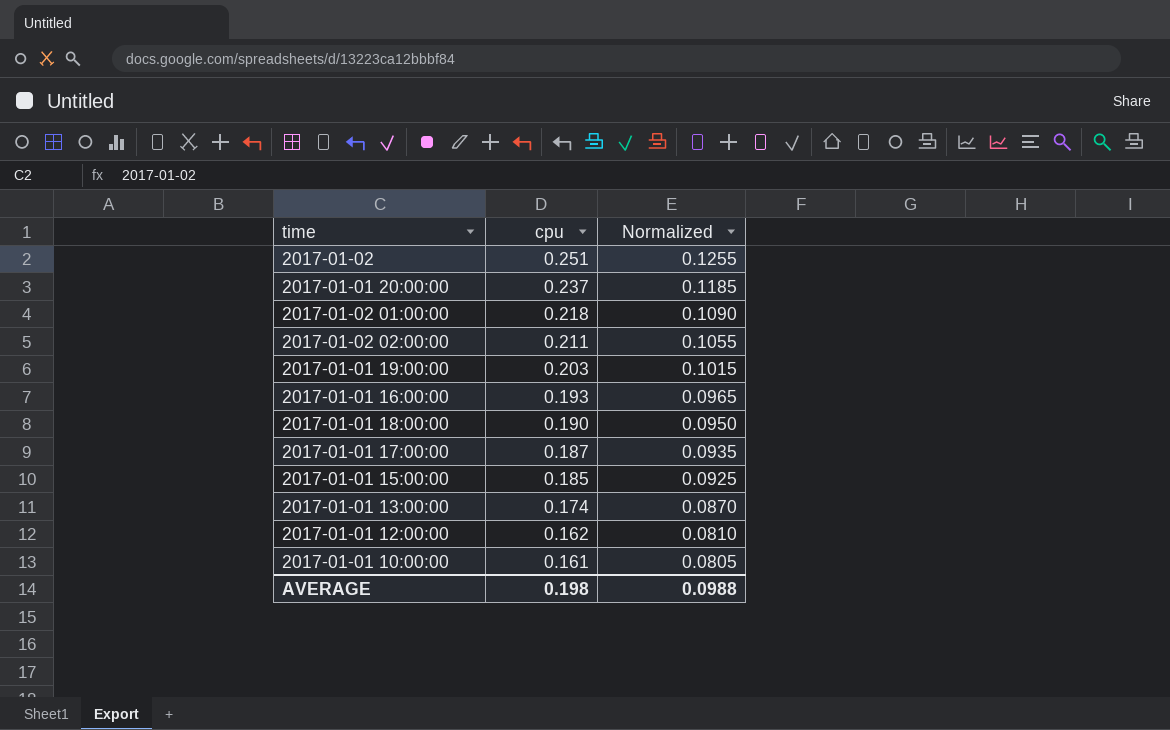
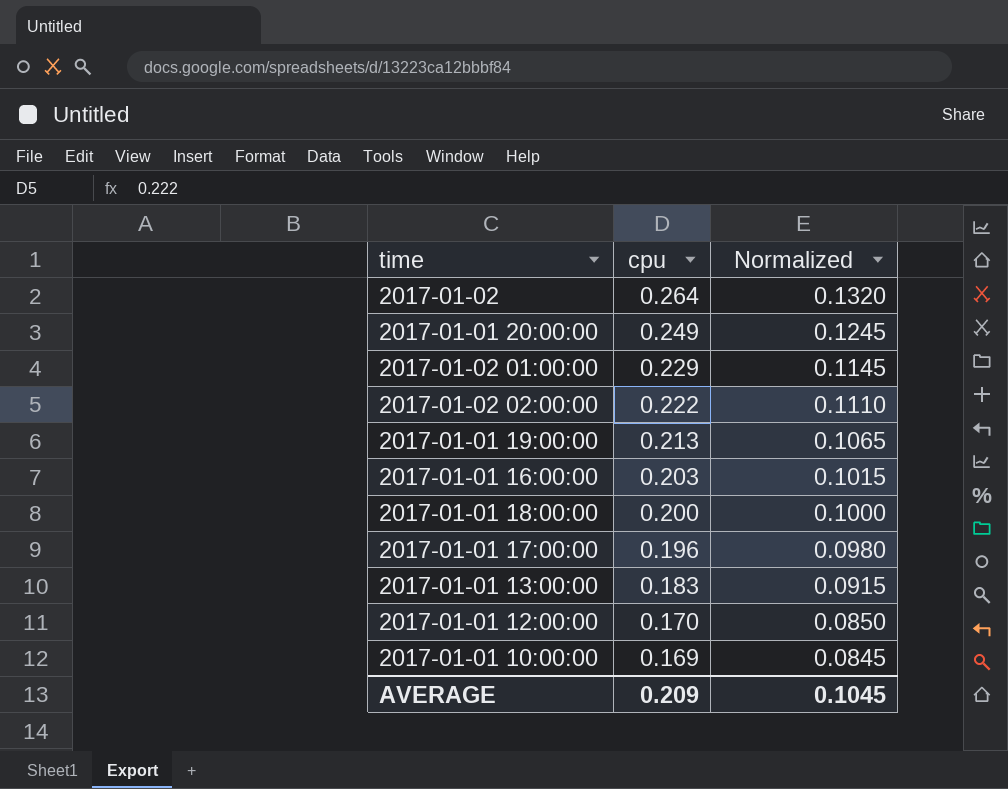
row 2017-01-01 15:00:00: 0.185 | 0.0925 -> none
2017-01-02 | cpu: 0.251 -> 0.264
2017-01-02 | Normalized: 0.1255 -> 0.1320
2017-01-01 20:00:00 | cpu: 0.237 -> 0.249
2017-01-01 20:00:00 | Normalized: 0.1185 -> 0.1245
2017-01-02 01:00:00 | cpu: 0.218 -> 0.229
2017-01-02 01:00:00 | Normalized: 0.1090 -> 0.1145
2017-01-02 02:00:00 | cpu: 0.211 -> 0.222
2017-01-02 02:00:00 | Normalized: 0.1055 -> 0.1110
2017-01-01 19:00:00 | cpu: 0.203 -> 0.213
2017-01-01 19:00:00 | Normalized: 0.1015 -> 0.1065
2017-01-01 16:00:00 | cpu: 0.193 -> 0.203
2017-01-01 16:00:00 | Normalized: 0.0965 -> 0.1015
2017-01-01 18:00:00 | cpu: 0.190 -> 0.200
2017-01-01 18:00:00 | Normalized: 0.0950 -> 0.1000
2017-01-01 17:00:00 | cpu: 0.187 -> 0.196
2017-01-01 17:00:00 | Normalized: 0.0935 -> 0.0980
2017-01-01 13:00:00 | cpu: 0.174 -> 0.183
2017-01-01 13:00:00 | Normalized: 0.0870 -> 0.0915
2017-01-01 12:00:00 | cpu: 0.162 -> 0.170
2017-01-01 12:00:00 | Normalized: 0.0810 -> 0.0850
2017-01-01 10:00:00 | cpu: 0.161 -> 0.169
2017-01-01 10:00:00 | Normalized: 0.0805 -> 0.0845
AVERAGE | cpu: 0.198 -> 0.209
AVERAGE | Normalized: 0.0988 -> 0.1045

